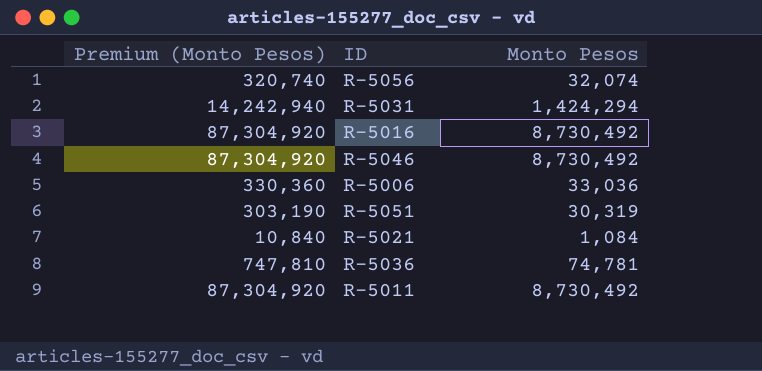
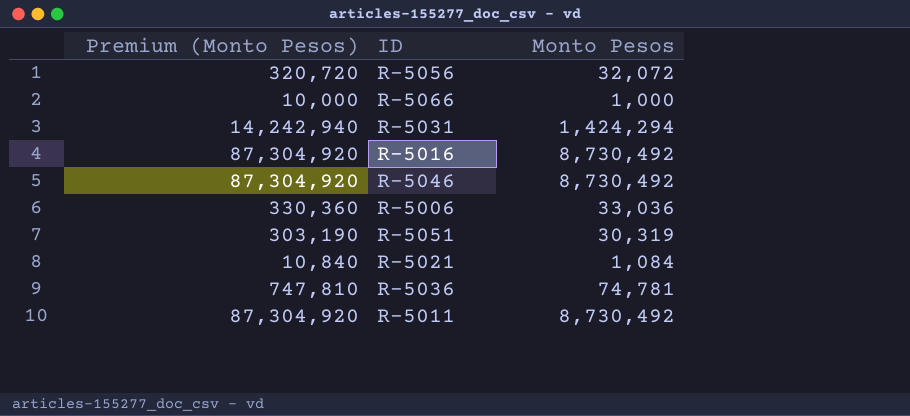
R-5056 | Premium (Monto Pesos): 320,740 -> 320,720
R-5056 | Monto Pesos: 32,074 -> 32,072
row R-5066: none -> 10,000 | 1,000

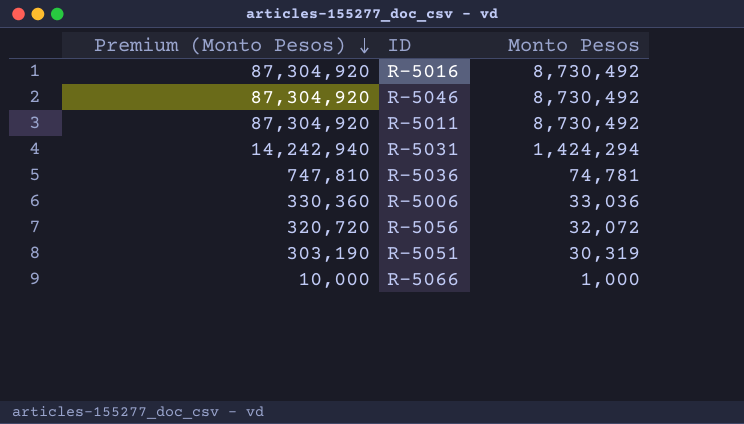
row order: none -> Premium (Monto Pesos) descending
row R-5021: 10,840 | 1,084 -> none

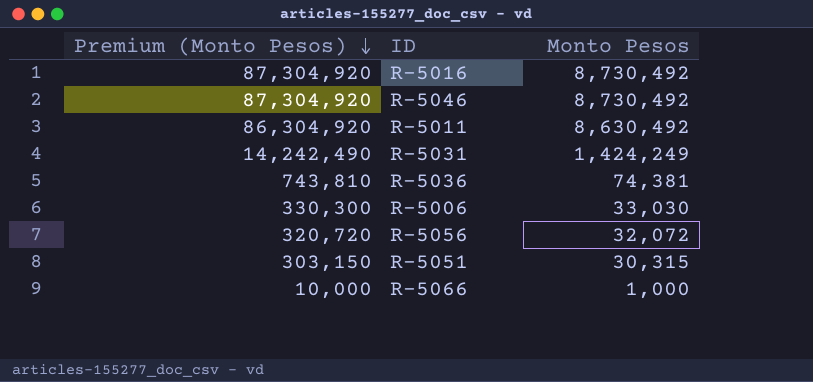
R-5011 | Premium (Monto Pesos): 87,304,920 -> 86,304,920
R-5011 | Monto Pesos: 8,730,492 -> 8,630,492
R-5031 | Premium (Monto Pesos): 14,242,940 -> 14,242,490
R-5031 | Monto Pesos: 1,424,294 -> 1,424,249
R-5036 | Premium (Monto Pesos): 747,810 -> 743,810
R-5036 | Monto Pesos: 74,781 -> 74,381
R-5006 | Premium (Monto Pesos): 330,360 -> 330,300
R-5006 | Monto Pesos: 33,036 -> 33,030
R-5051 | Premium (Monto Pesos): 303,190 -> 303,150
R-5051 | Monto Pesos: 30,319 -> 30,315

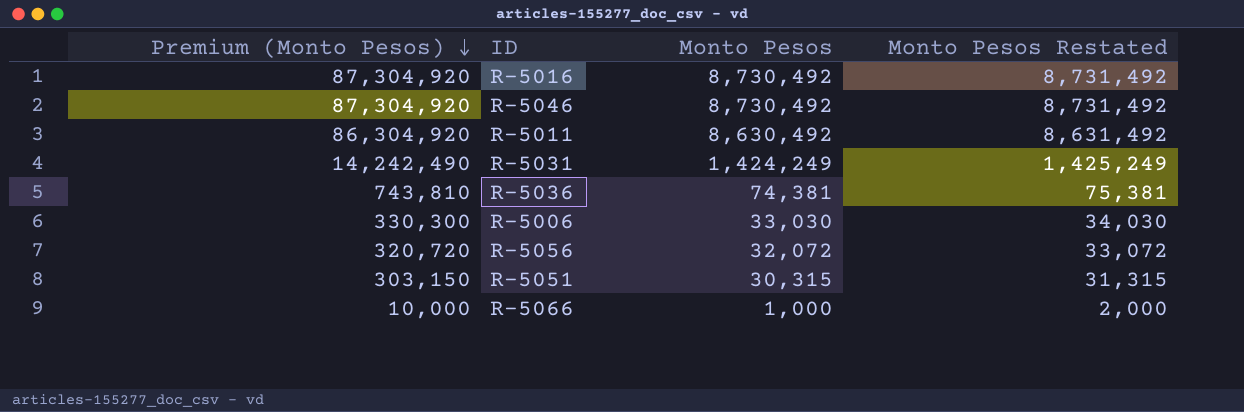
column Monto Pesos Restated | formula: none -> [Monto Pesos] + 1000

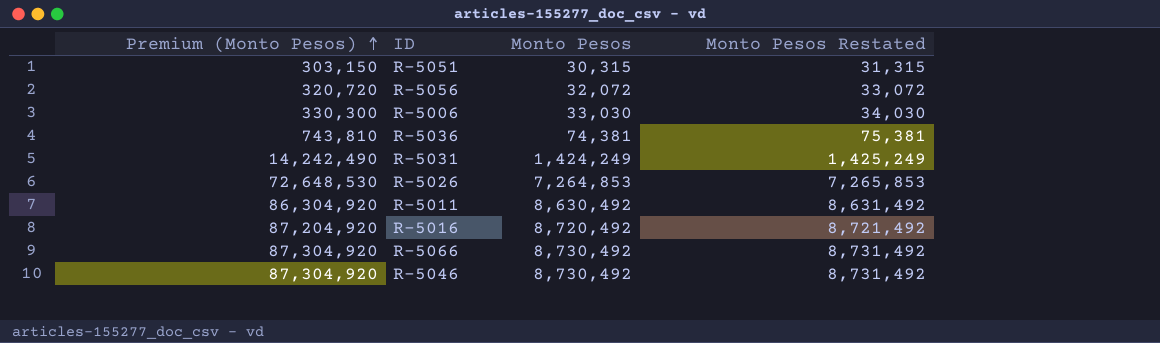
row order: Premium (Monto Pesos) descending -> Premium (Monto Pesos) ascending
row R-5026: none -> 72,648,530 | 7,264,853 | 7,265,853
R-5016 | Premium (Monto Pesos): 87,304,920 -> 87,204,920
R-5016 | Monto Pesos: 8,730,492 -> 8,720,492
R-5016 | Monto Pesos Restated: 8,731,492 -> 8,721,492
R-5066 | Premium (Monto Pesos): 10,000 -> 87,304,920
R-5066 | Monto Pesos: 1,000 -> 8,730,492
R-5066 | Monto Pesos Restated: 2,000 -> 8,731,492

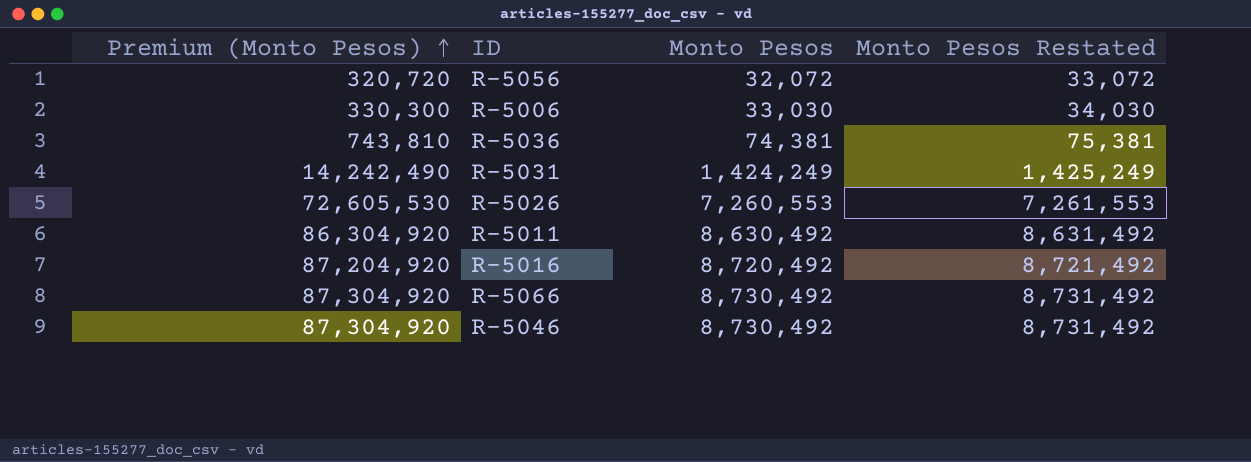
row R-5051: 303,150 | 30,315 | 31,315 -> none
R-5026 | Premium (Monto Pesos): 72,648,530 -> 72,605,530
R-5026 | Monto Pesos: 7,264,853 -> 7,260,553
R-5026 | Monto Pesos Restated: 7,265,853 -> 7,261,553

